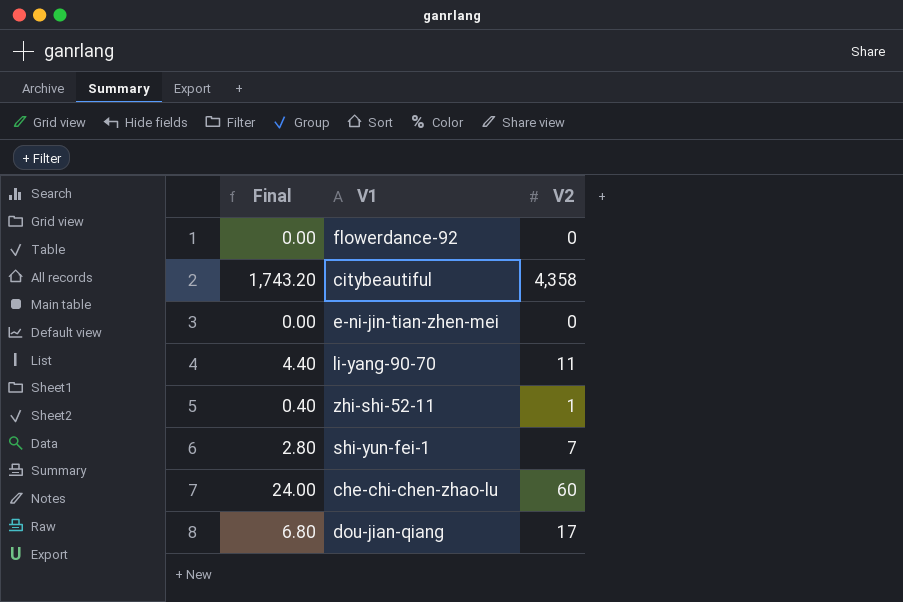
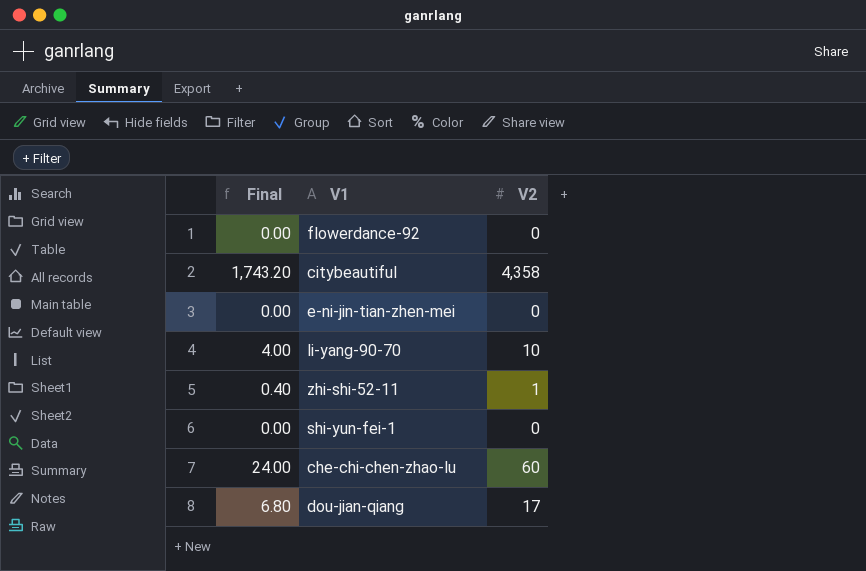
li-yang-90-70 | Final: 4.40 -> 4.00
li-yang-90-70 | V2: 11 -> 10
shi-yun-fei-1 | Final: 2.80 -> 0.00
shi-yun-fei-1 | V2: 7 -> 0

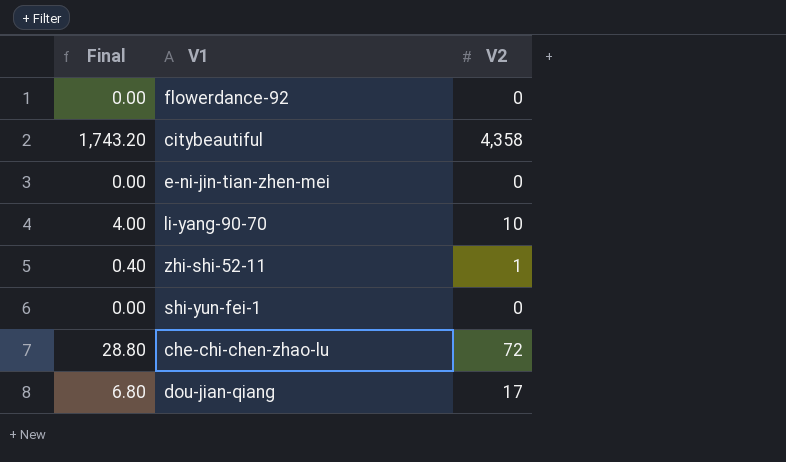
che-chi-chen-zhao-lu | Final: 24.00 -> 28.80
che-chi-chen-zhao-lu | V2: 60 -> 72

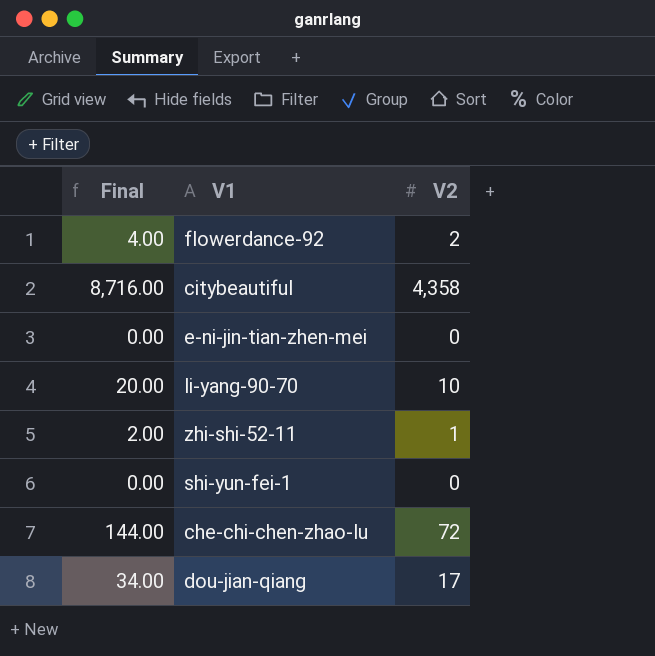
column Final | formula: [V2] * 0.4 -> [V2] * 2
flowerdance-92 | V2: 0 -> 2

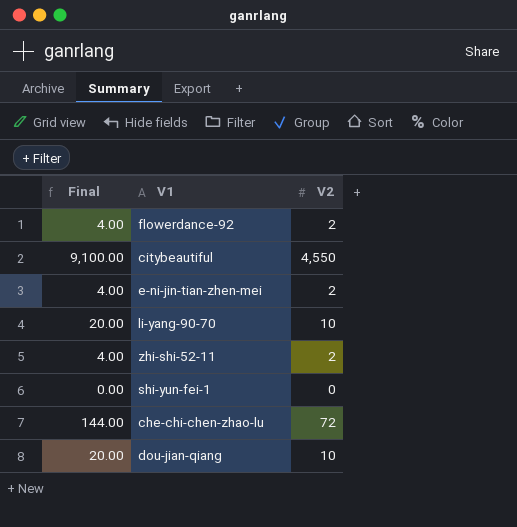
citybeautiful | Final: 8,716.00 -> 9,100.00
citybeautiful | V2: 4,358 -> 4,550
e-ni-jin-tian-zhen-mei | Final: 0.00 -> 4.00
e-ni-jin-tian-zhen-mei | V2: 0 -> 2
zhi-shi-52-11 | Final: 2.00 -> 4.00
zhi-shi-52-11 | V2: 1 -> 2
dou-jian-qiang | Final: 34.00 -> 20.00
dou-jian-qiang | V2: 17 -> 10

